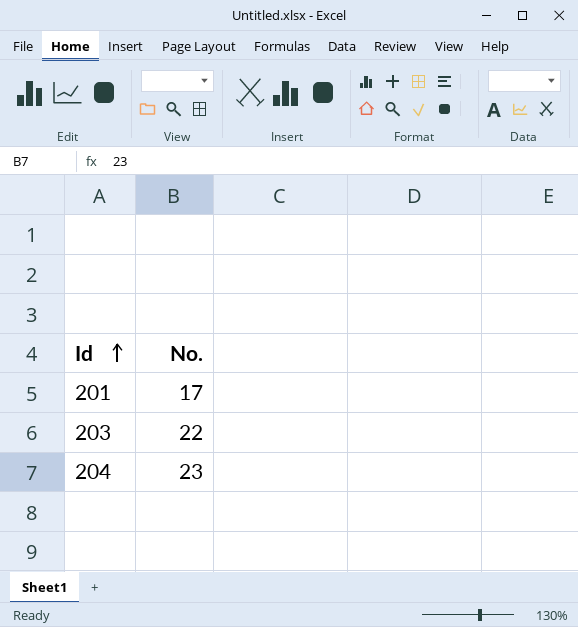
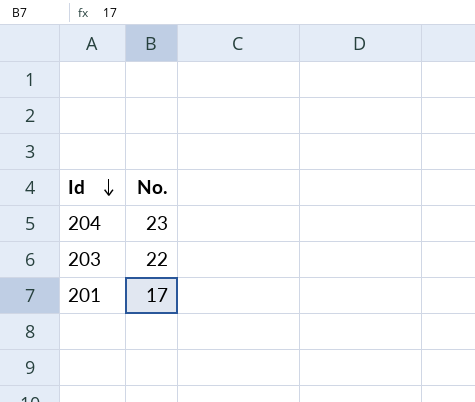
row order: Id ascending -> Id descending

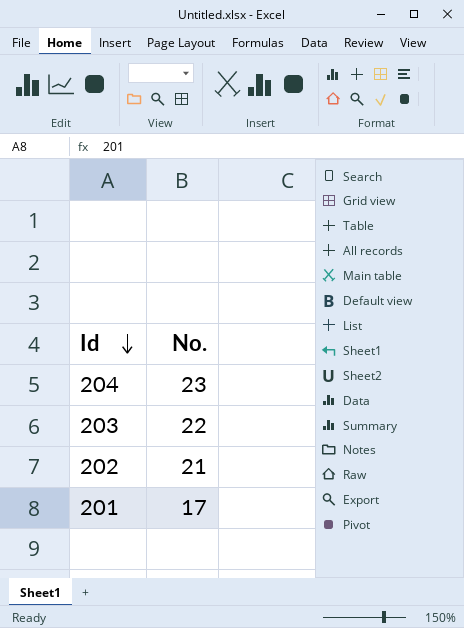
row 202: none -> 21

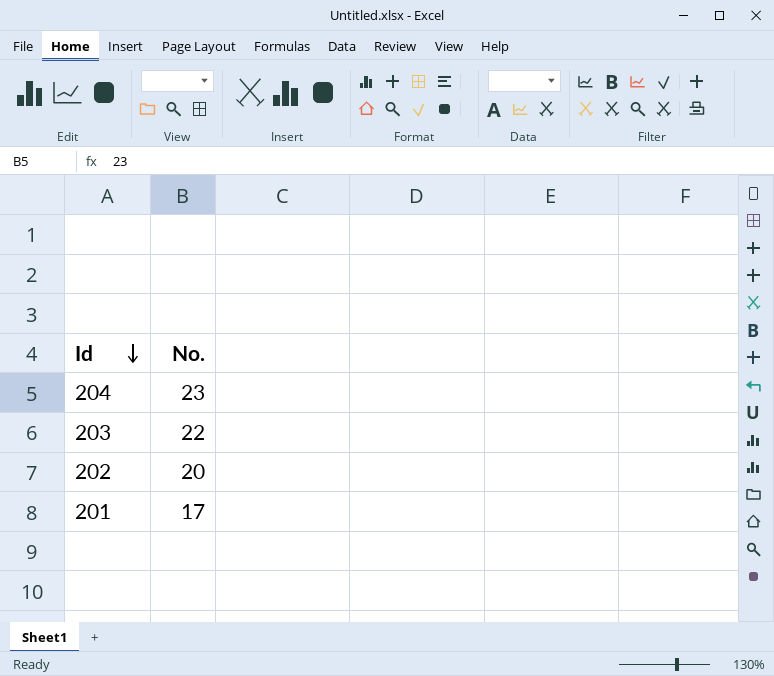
202 | No.: 21 -> 20

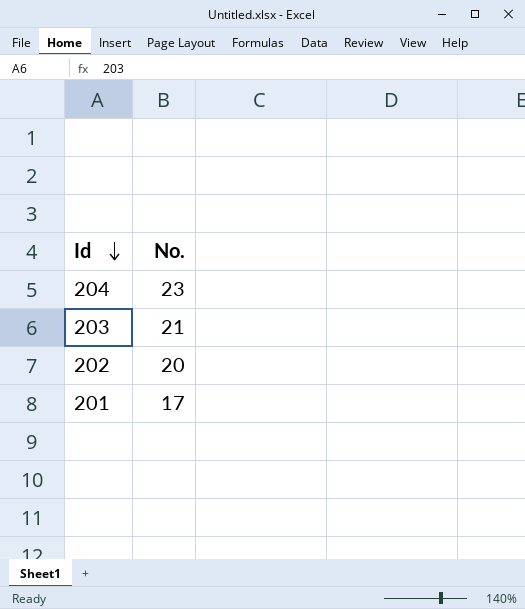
203 | No.: 22 -> 21

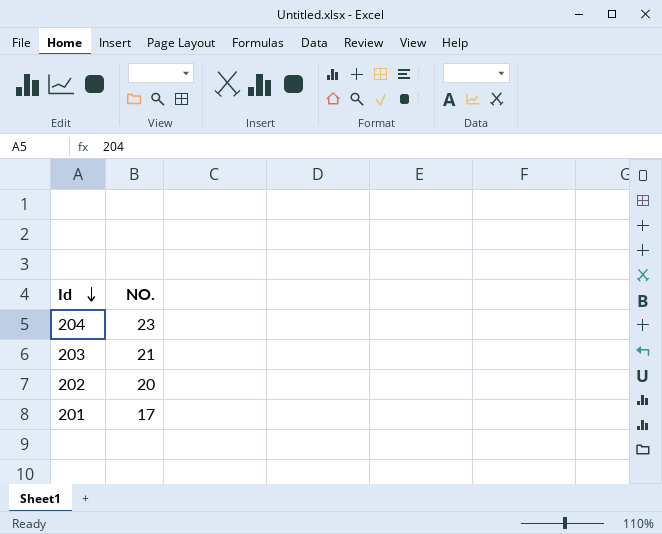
column name: No. -> NO.

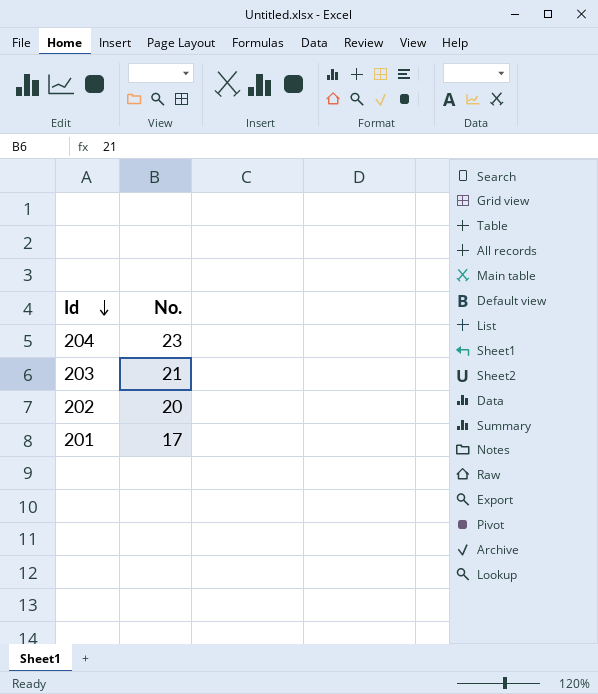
column name: NO. -> No.

